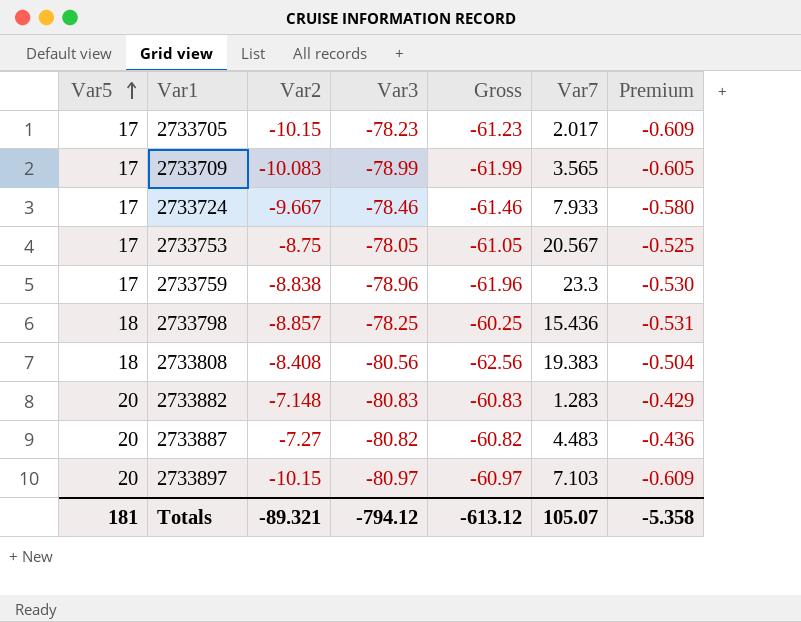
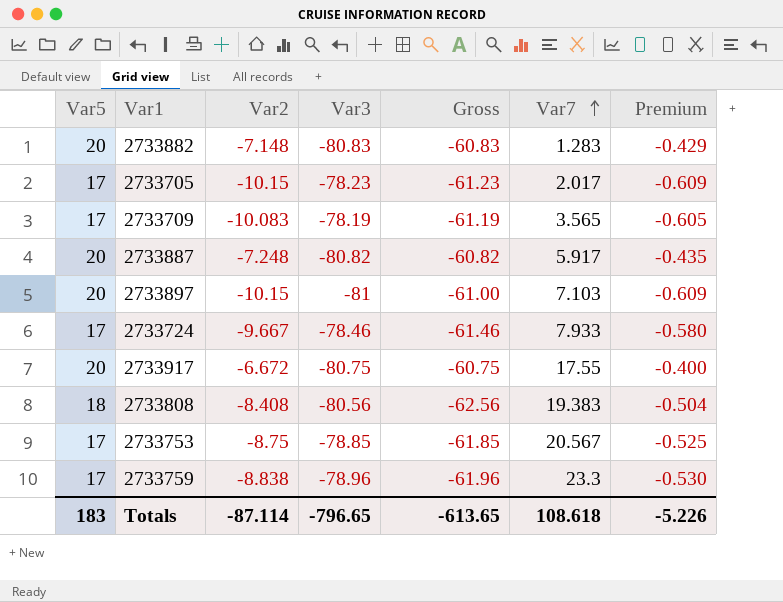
row order: Var5 ascending -> Var7 ascending
row 2733798: 18 | -8.857 | -78.25 | -60.25 | 15.436 | -0.531 -> none
2733709 | Var3: -78.99 -> -78.19
2733709 | Gross: -61.99 -> -61.19
2733887 | Var2: -7.27 -> -7.248
2733887 | Var7: 4.483 -> 5.917
2733887 | Premium: -0.436 -> -0.435
2733897 | Var3: -80.97 -> -81
2733897 | Gross: -60.97 -> -61.00
row 2733917: none -> 20 | -6.672 | -80.75 | -60.75 | 17.55 | -0.400
2733753 | Var3: -78.05 -> -78.85
2733753 | Gross: -61.05 -> -61.85
Totals | Var5: 181 -> 183
Totals | Var2: -89.321 -> -87.114
Totals | Var3: -794.12 -> -796.65
Totals | Gross: -613.12 -> -613.65
Totals | Var7: 105.07 -> 108.618
Totals | Premium: -5.358 -> -5.226

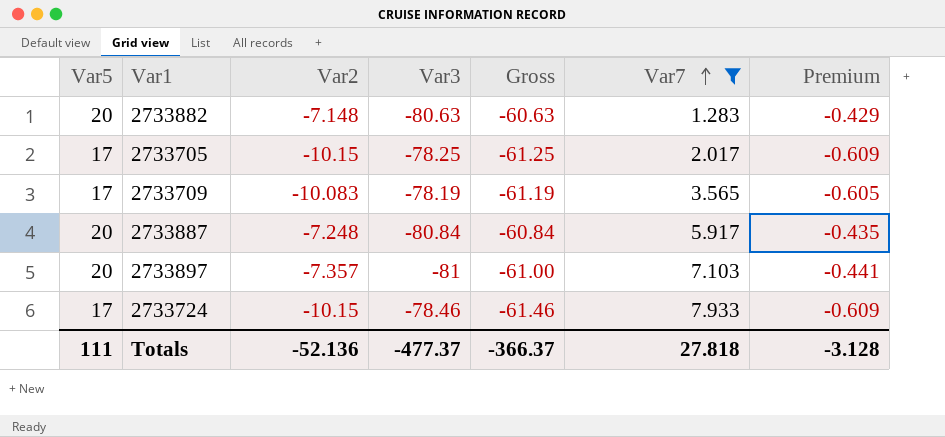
filter: none -> Var7 <= 7.933
2733882 | Var3: -80.83 -> -80.63
2733882 | Gross: -60.83 -> -60.63
2733705 | Var3: -78.23 -> -78.25
2733705 | Gross: -61.23 -> -61.25
2733887 | Var3: -80.82 -> -80.84
2733887 | Gross: -60.82 -> -60.84
2733897 | Var2: -10.15 -> -7.357
2733897 | Premium: -0.609 -> -0.441
2733724 | Var2: -9.667 -> -10.15
2733724 | Premium: -0.580 -> -0.609
Totals | Var5: 183 -> 111
Totals | Var2: -87.114 -> -52.136
Totals | Var3: -796.65 -> -477.37
Totals | Gross: -613.65 -> -366.37
Totals | Var7: 108.618 -> 27.818
Totals | Premium: -5.226 -> -3.128

